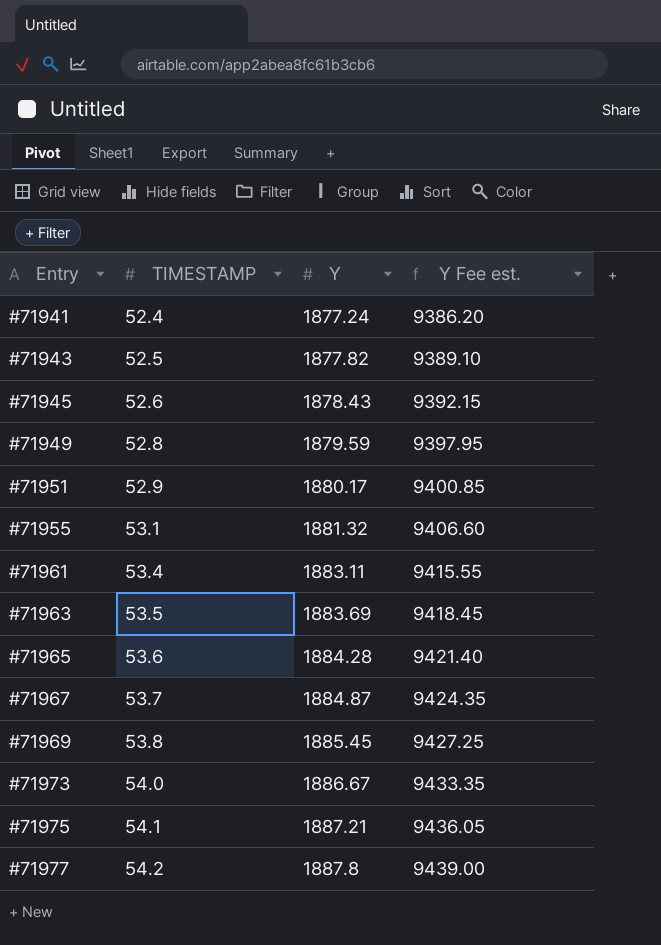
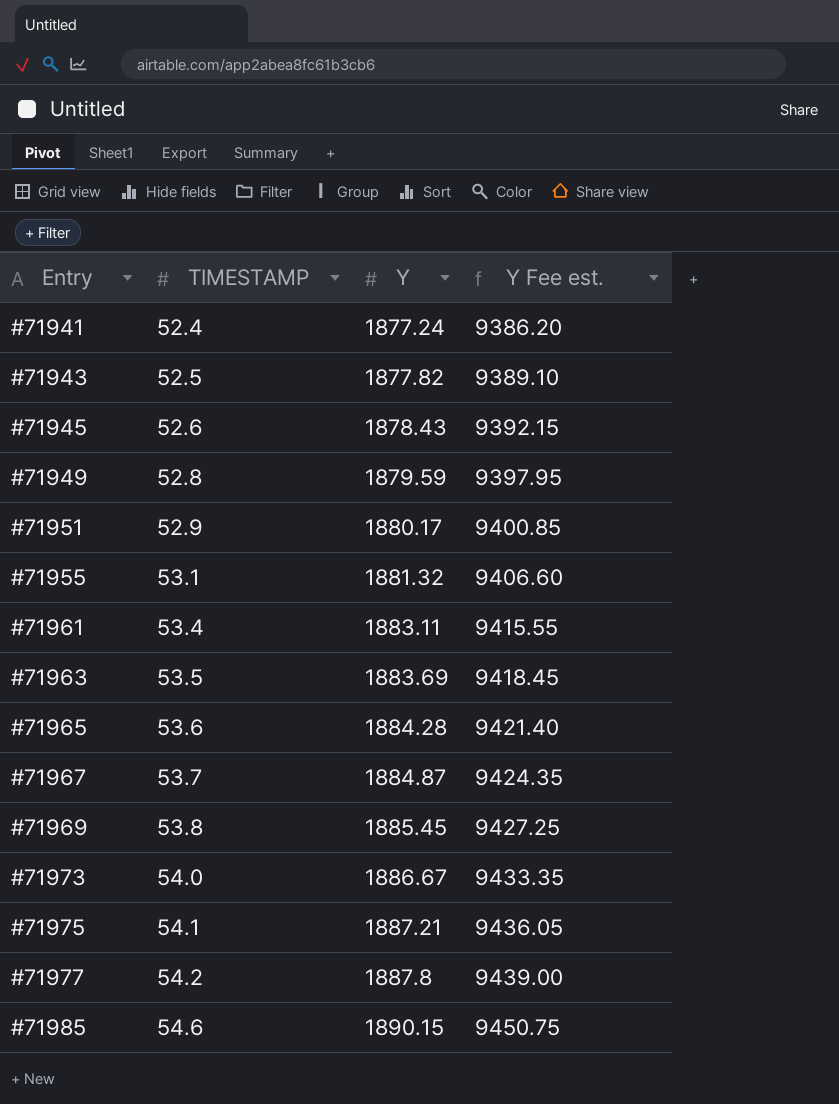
row #71985: none -> 54.6 | 1890.15 | 9450.75

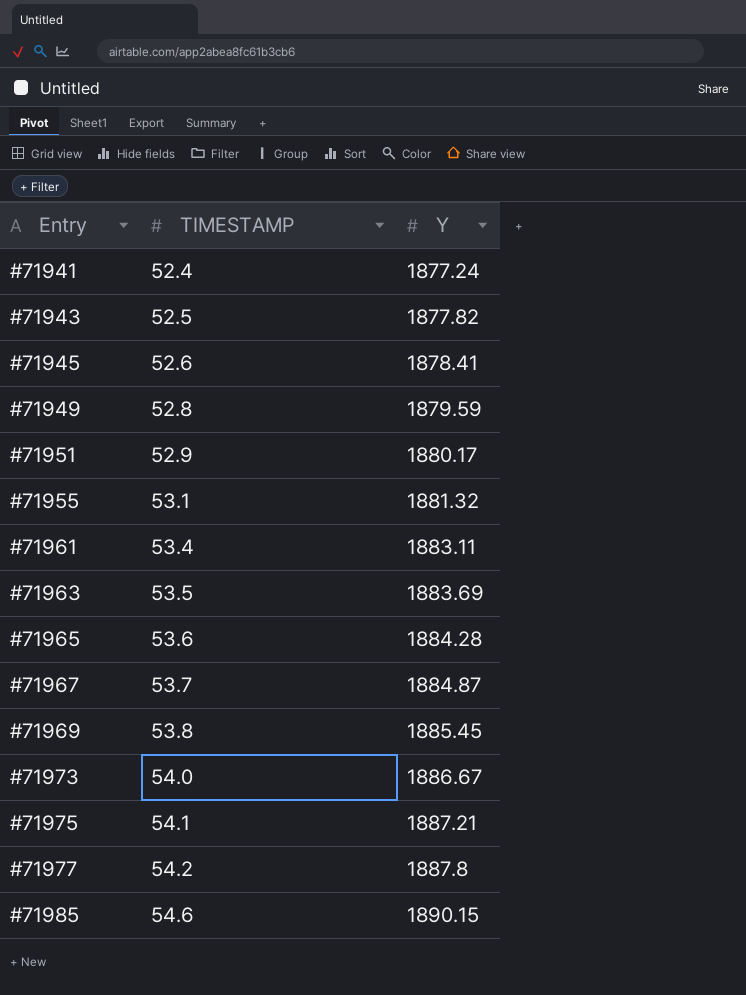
column Y Fee est. | formula: [Y] * 5 -> none
#71945 | Y: 1878.43 -> 1878.41

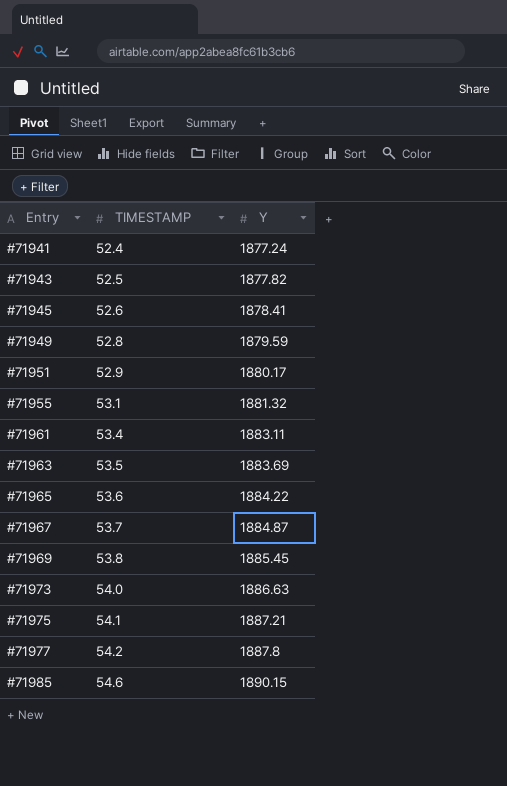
#71965 | Y: 1884.28 -> 1884.22
#71973 | Y: 1886.67 -> 1886.63

